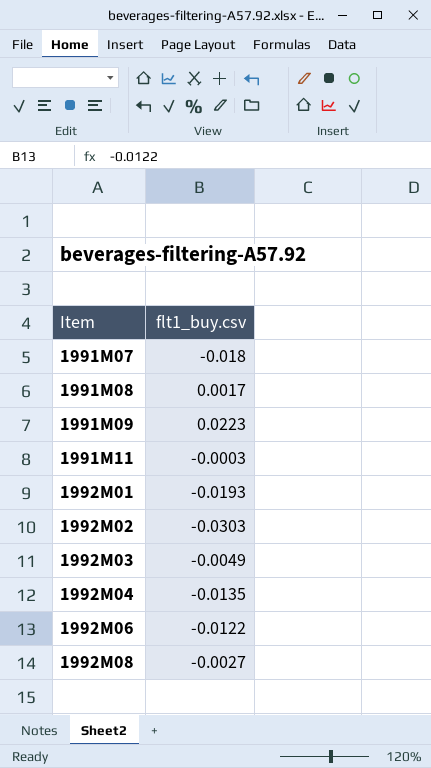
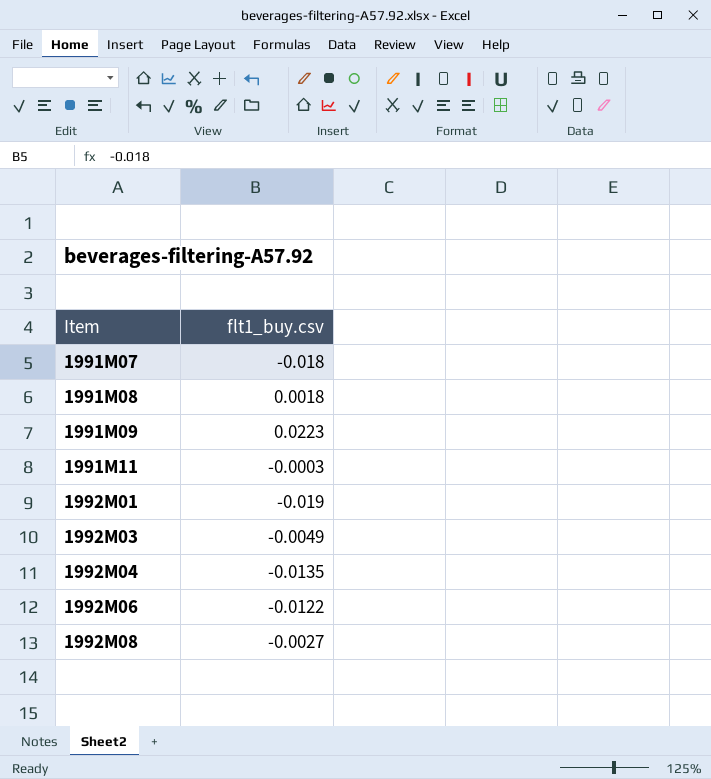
row 1992M02: -0.0303 -> none
1991M08 | flt1_buy.csv: 0.0017 -> 0.0018
1992M01 | flt1_buy.csv: -0.0193 -> -0.019

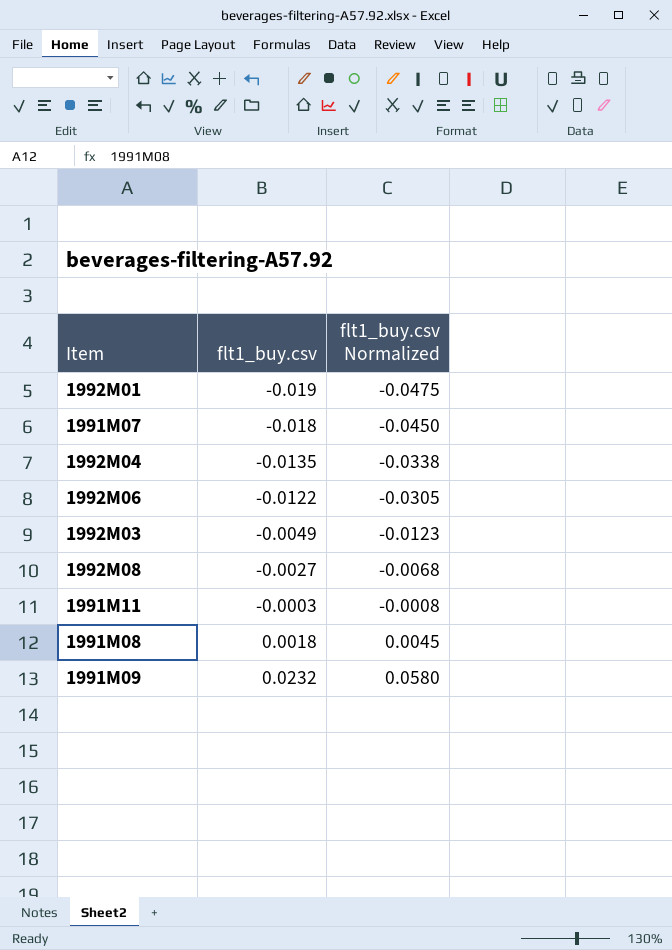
row order: Item ascending -> flt1_buy.csv ascending
column flt1_buy.csv Normalized | formula: none -> [flt1_buy.csv] * 2.5
1991M09 | flt1_buy.csv: 0.0223 -> 0.0232

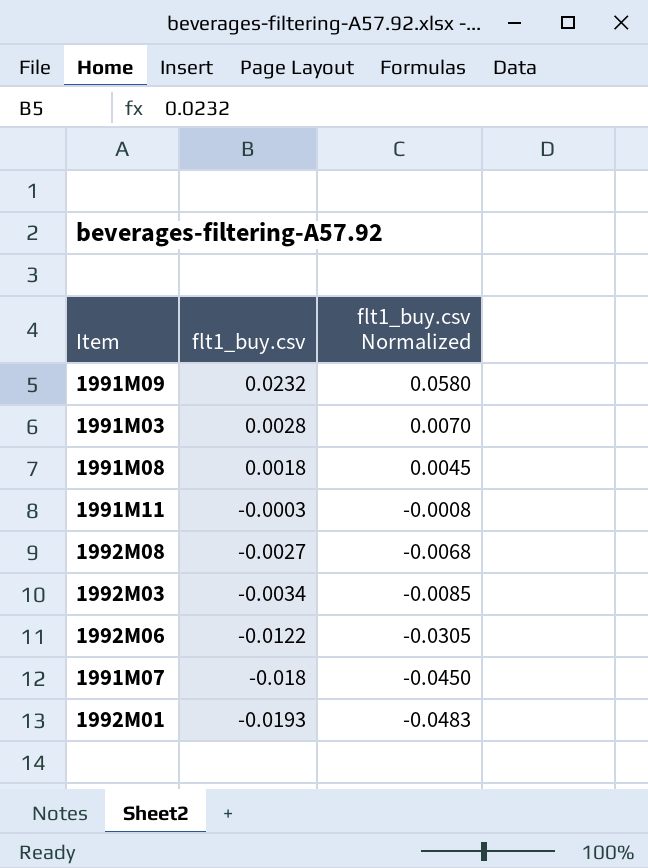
row order: flt1_buy.csv ascending -> flt1_buy.csv descending
row 1992M04: -0.0135 | -0.0338 -> none
row 1991M03: none -> 0.0028 | 0.0070
1992M03 | flt1_buy.csv: -0.0049 -> -0.0034
1992M03 | flt1_buy.csv Normalized: -0.0123 -> -0.0085
1992M01 | flt1_buy.csv: -0.019 -> -0.0193
1992M01 | flt1_buy.csv Normalized: -0.0475 -> -0.0483

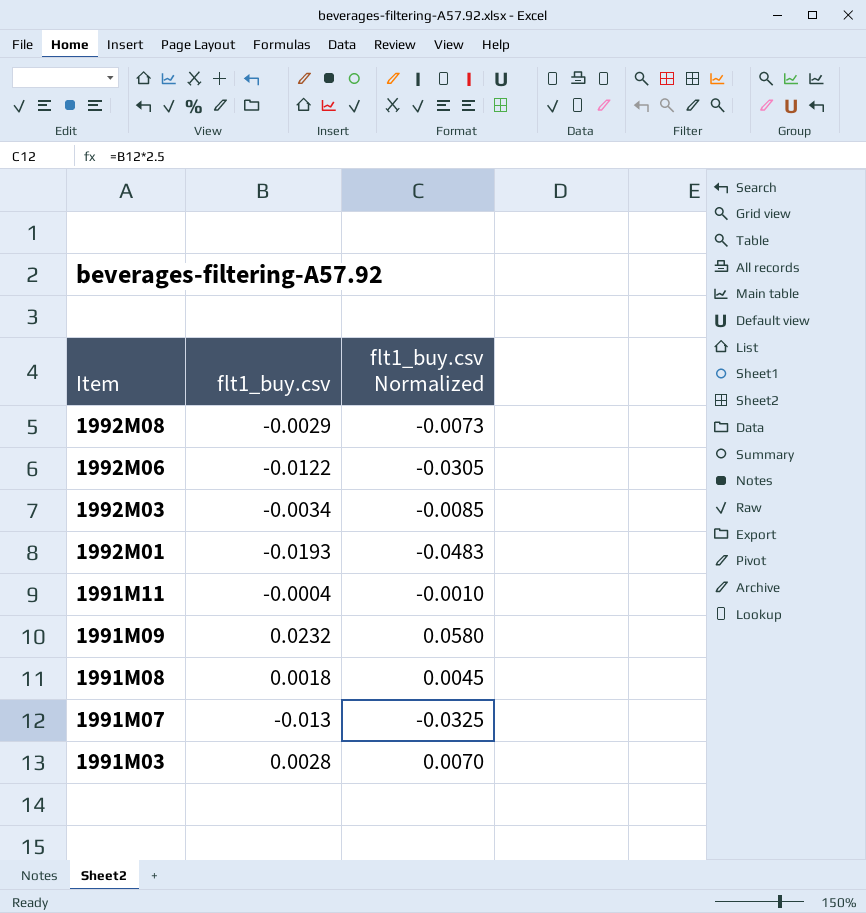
row order: flt1_buy.csv descending -> Item descending
1992M08 | flt1_buy.csv: -0.0027 -> -0.0029
1992M08 | flt1_buy.csv Normalized: -0.0068 -> -0.0073
1991M11 | flt1_buy.csv: -0.0003 -> -0.0004
1991M11 | flt1_buy.csv Normalized: -0.0008 -> -0.0010
1991M07 | flt1_buy.csv: -0.018 -> -0.013
1991M07 | flt1_buy.csv Normalized: -0.0450 -> -0.0325

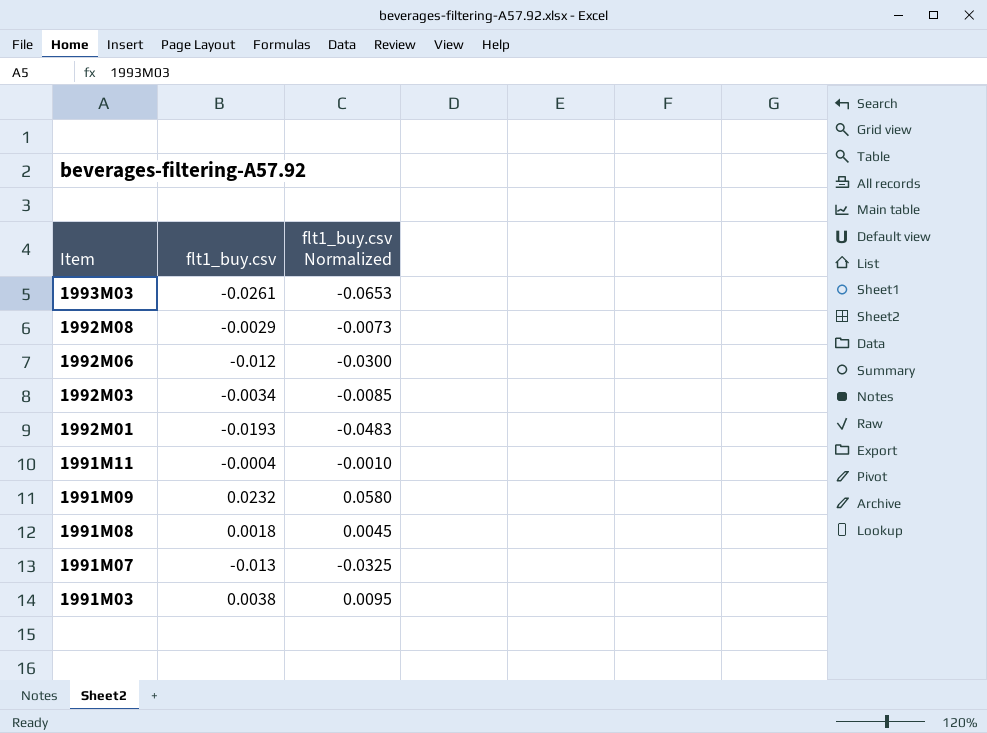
row 1993M03: none -> -0.0261 | -0.0653
1992M06 | flt1_buy.csv: -0.0122 -> -0.012
1992M06 | flt1_buy.csv Normalized: -0.0305 -> -0.0300
1991M03 | flt1_buy.csv: 0.0028 -> 0.0038
1991M03 | flt1_buy.csv Normalized: 0.0070 -> 0.0095

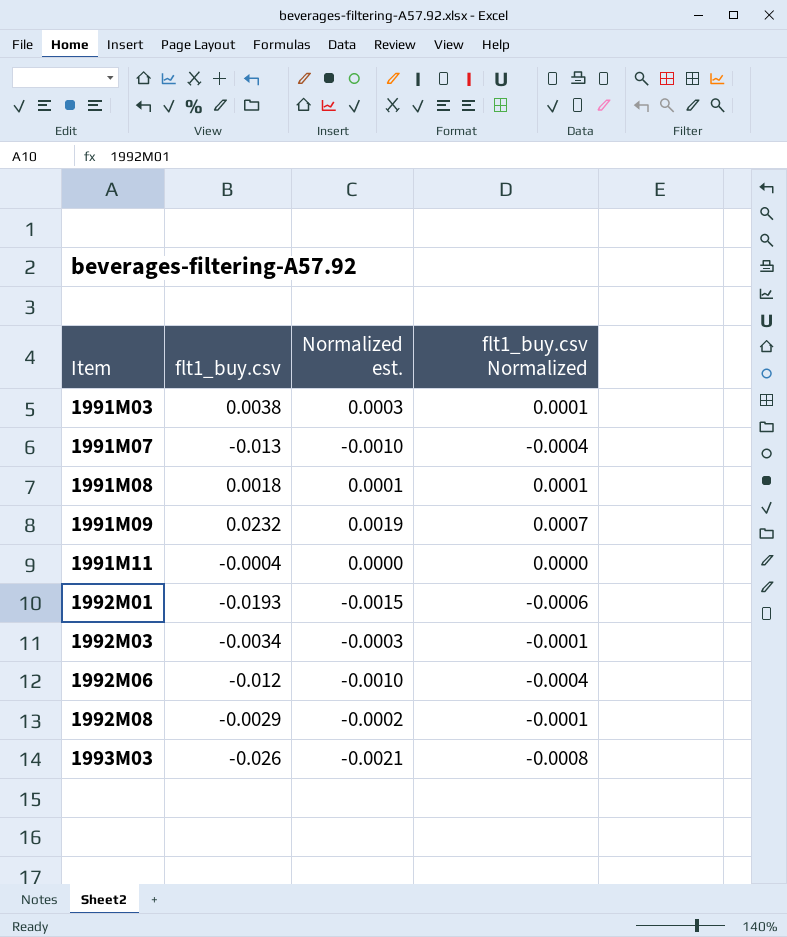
row order: Item descending -> Item ascending
column Normalized est. | formula: none -> [flt1_buy.csv] * 0.08
column flt1_buy.csv Normalized | formula: [flt1_buy.csv] * 2.5 -> [flt1_buy.csv] * 0.03
1993M03 | flt1_buy.csv: -0.0261 -> -0.026

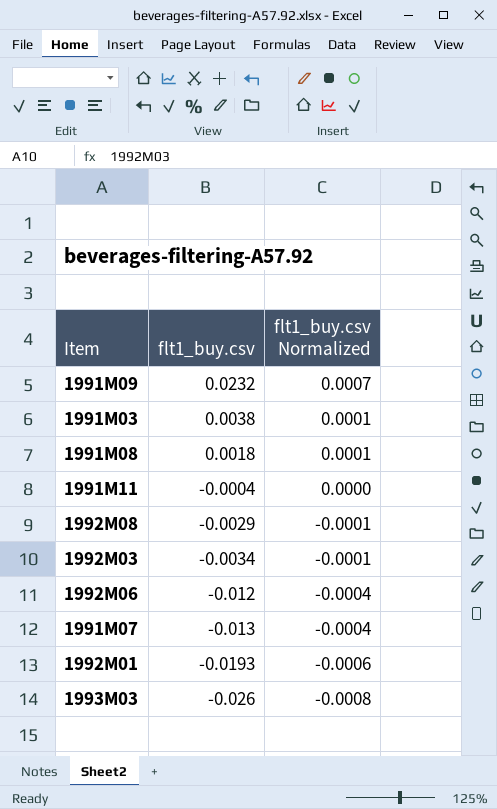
row order: Item ascending -> flt1_buy.csv descending
column Normalized est. | formula: [flt1_buy.csv] * 0.08 -> none

